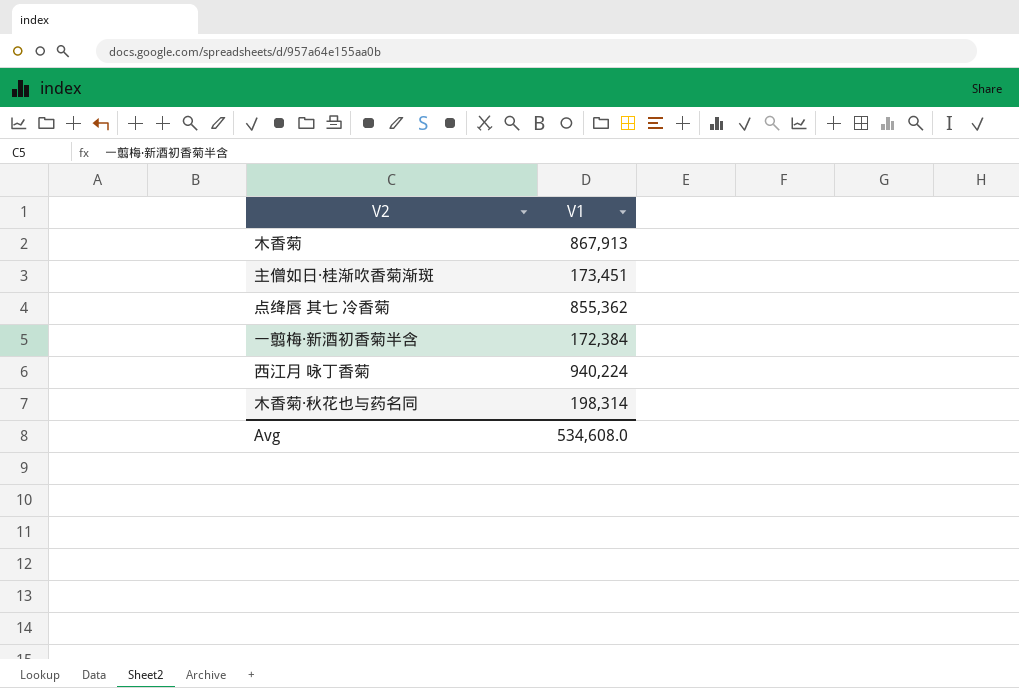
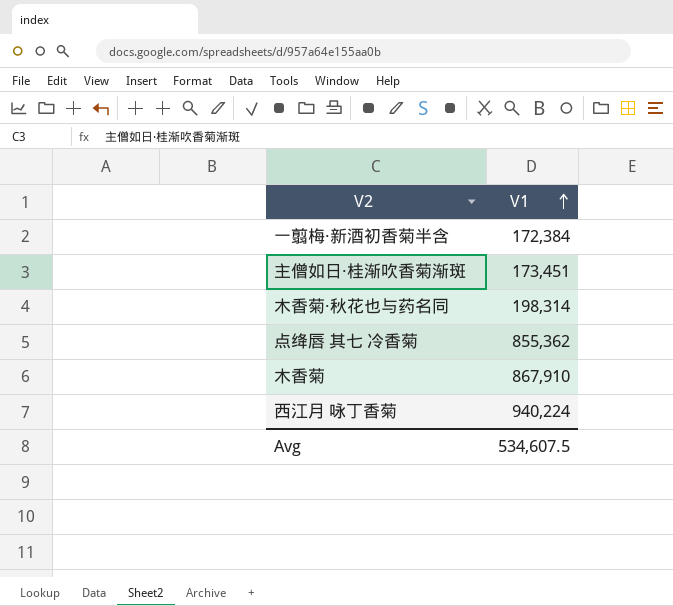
row order: none -> V1 ascending
木香菊 | V1: 867,913 -> 867,910
Avg | V1: 534,608.0 -> 534,607.5

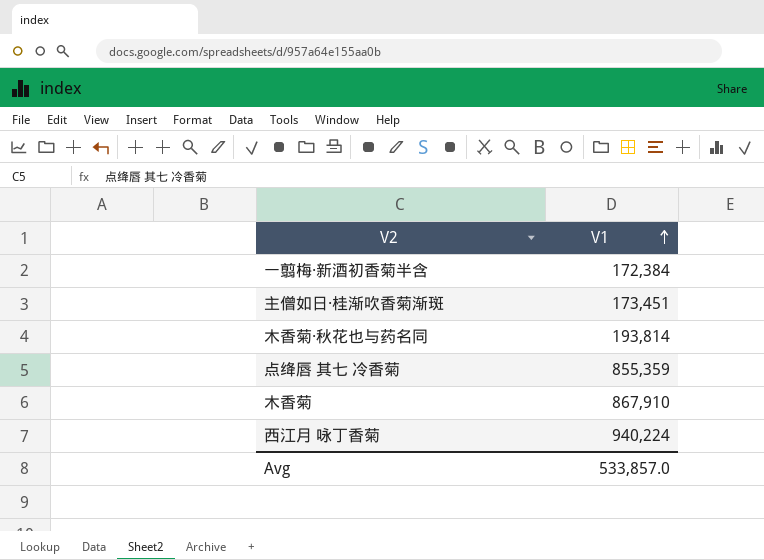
木香菊·秋花也与药名同 | V1: 198,314 -> 193,814
点绛唇 其七 冷香菊 | V1: 855,362 -> 855,359
Avg | V1: 534,607.5 -> 533,857.0

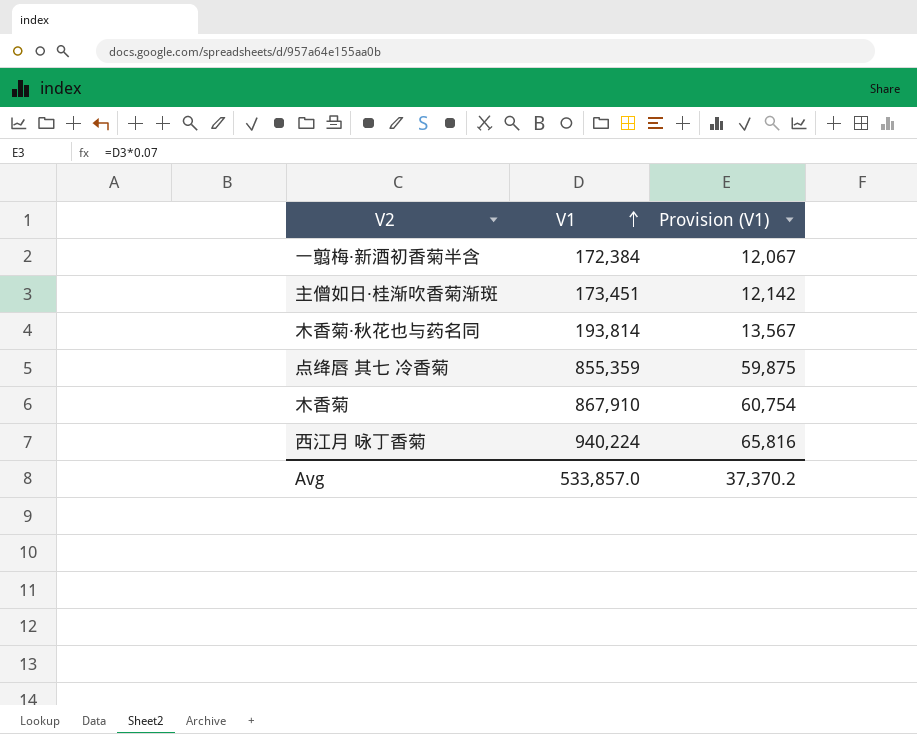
column Provision (V1) | formula: none -> [V1] * 0.07

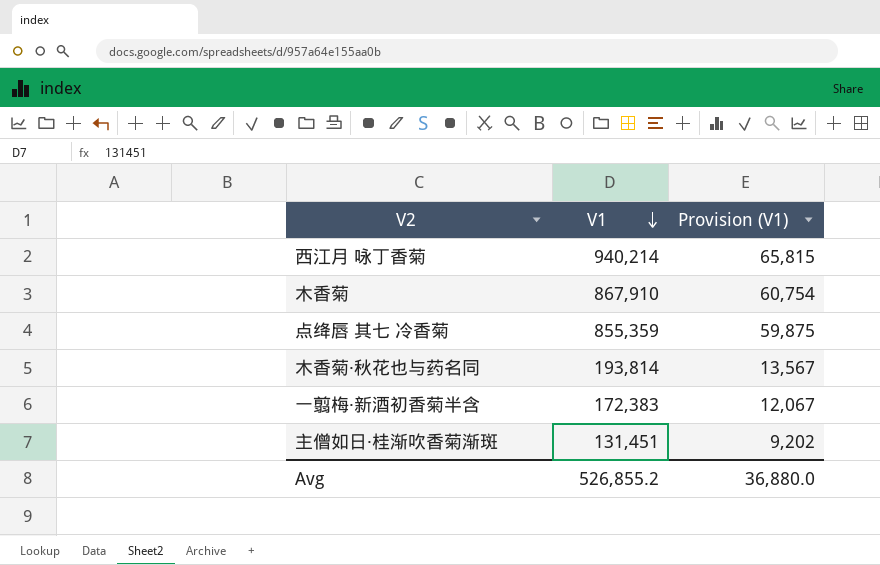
row order: V1 ascending -> V1 descending
西江月 咏丁香菊 | V1: 940,224 -> 940,214
西江月 咏丁香菊 | Provision (V1): 65,816 -> 65,815
一翦梅·新酒初香菊半含 | V1: 172,384 -> 172,383
主僧如日·桂渐吹香菊渐斑 | V1: 173,451 -> 131,451
主僧如日·桂渐吹香菊渐斑 | Provision (V1): 12,142 -> 9,202
Avg | V1: 533,857.0 -> 526,855.2
Avg | Provision (V1): 37,370.2 -> 36,880.0

